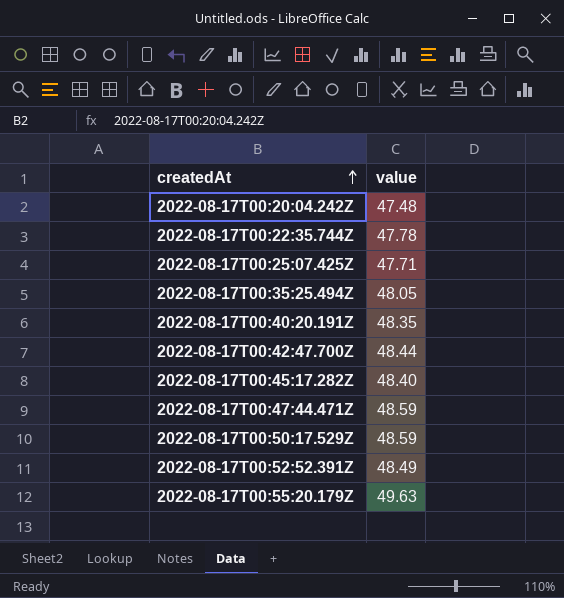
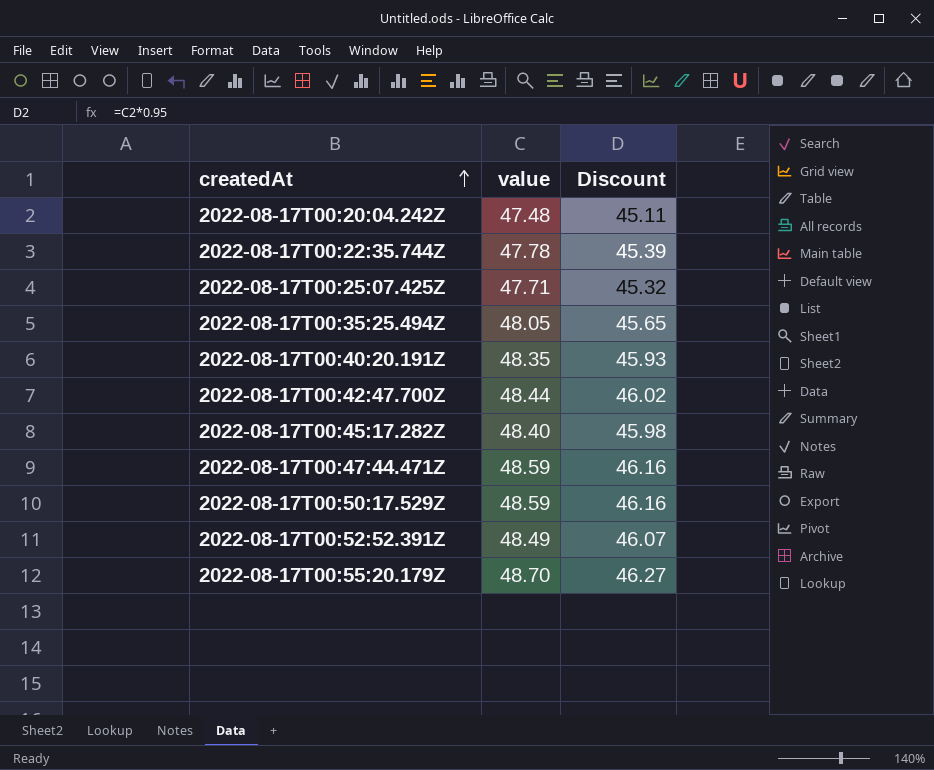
column Discount | formula: none -> [value] * 0.95
2022-08-17T00:55:20.179Z | value: 49.63 -> 48.70

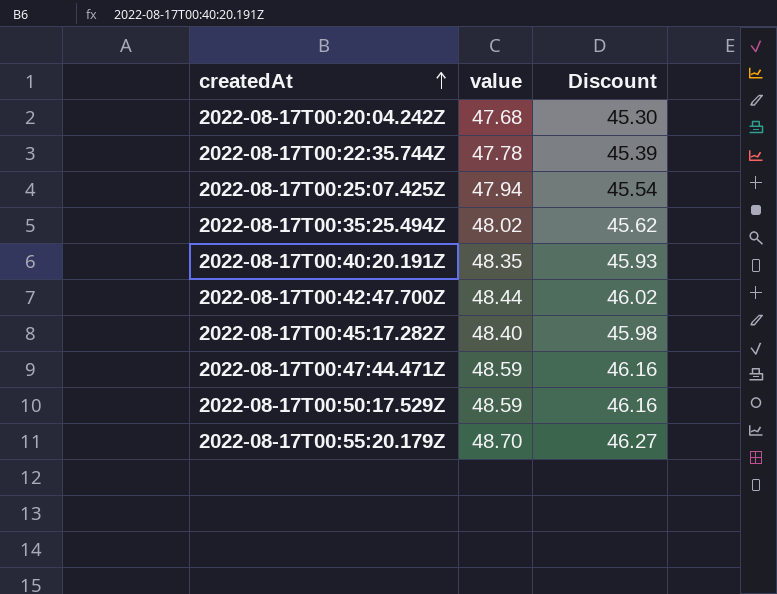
row 2022-08-17T00:52:52.391Z: 48.49 | 46.07 -> none
2022-08-17T00:20:04.242Z | value: 47.48 -> 47.68
2022-08-17T00:20:04.242Z | Discount: 45.11 -> 45.30
2022-08-17T00:25:07.425Z | value: 47.71 -> 47.94
2022-08-17T00:25:07.425Z | Discount: 45.32 -> 45.54
2022-08-17T00:35:25.494Z | value: 48.05 -> 48.02
2022-08-17T00:35:25.494Z | Discount: 45.65 -> 45.62

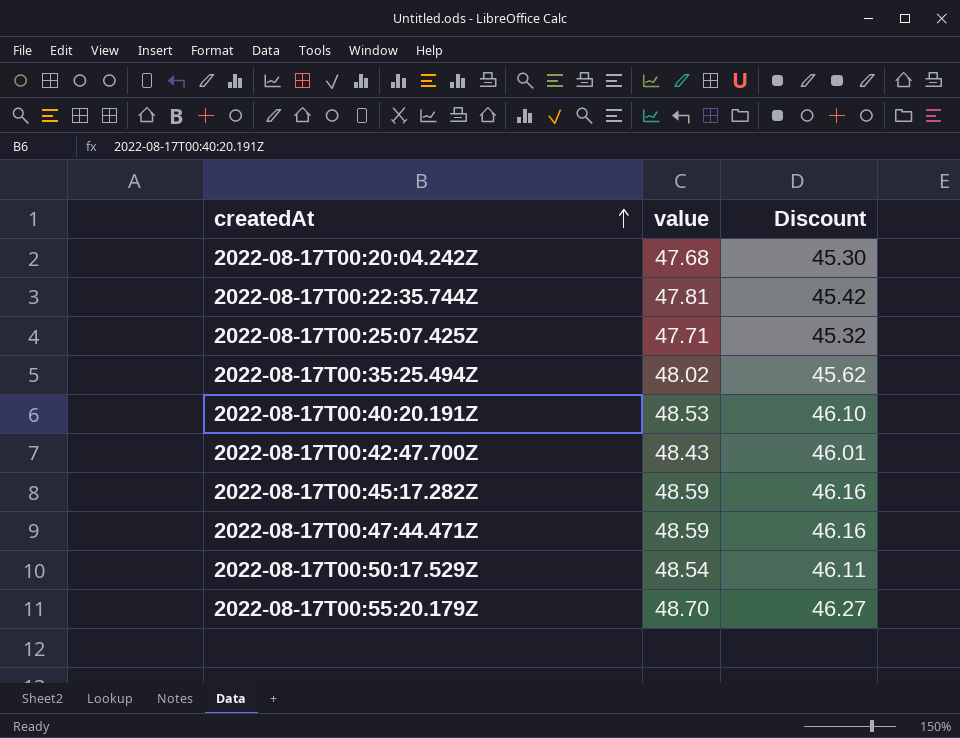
2022-08-17T00:22:35.744Z | value: 47.78 -> 47.81
2022-08-17T00:22:35.744Z | Discount: 45.39 -> 45.42
2022-08-17T00:25:07.425Z | value: 47.94 -> 47.71
2022-08-17T00:25:07.425Z | Discount: 45.54 -> 45.32
2022-08-17T00:40:20.191Z | value: 48.35 -> 48.53
2022-08-17T00:40:20.191Z | Discount: 45.93 -> 46.10
2022-08-17T00:42:47.700Z | value: 48.44 -> 48.43
2022-08-17T00:42:47.700Z | Discount: 46.02 -> 46.01
2022-08-17T00:45:17.282Z | value: 48.40 -> 48.59
2022-08-17T00:45:17.282Z | Discount: 45.98 -> 46.16
2022-08-17T00:50:17.529Z | value: 48.59 -> 48.54
2022-08-17T00:50:17.529Z | Discount: 46.16 -> 46.11

